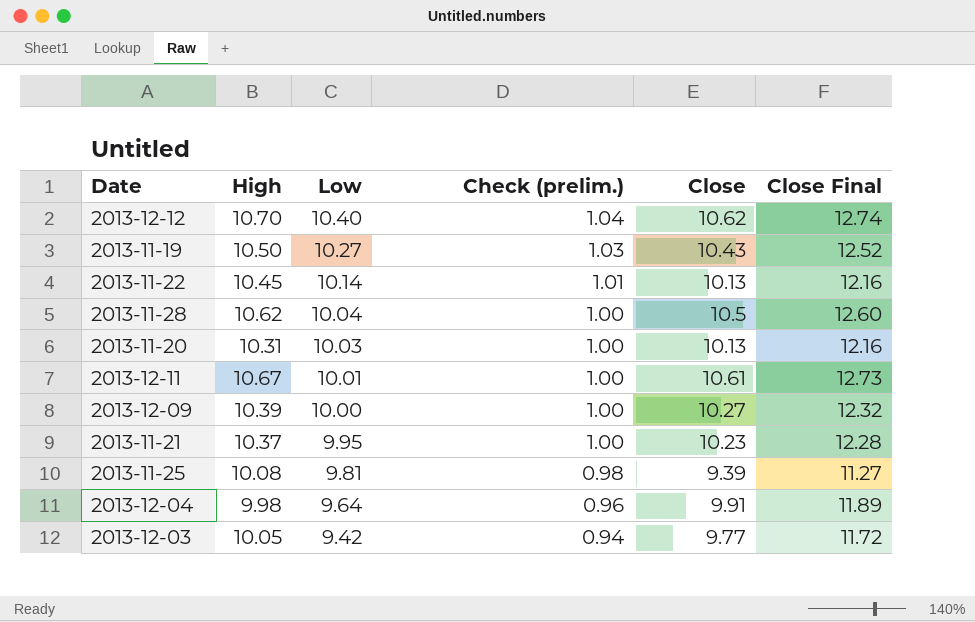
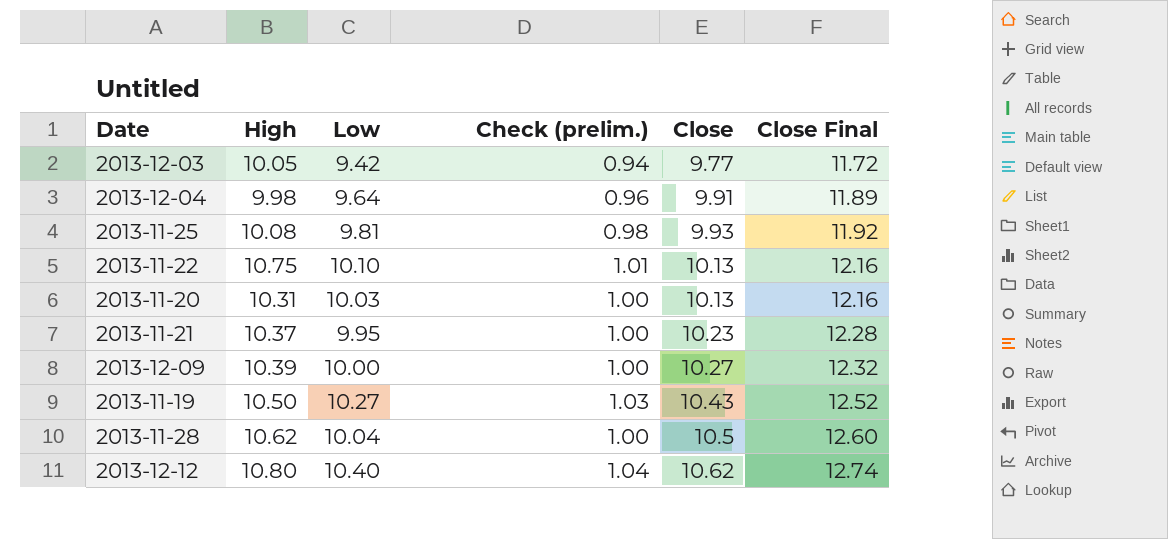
row order: Low descending -> Close ascending
row 2013-12-11: 10.67 | 10.01 | 1.00 | 10.61 | 12.73 -> none
2013-11-25 | Close: 9.39 -> 9.93
2013-11-25 | Close Final: 11.27 -> 11.92
2013-11-22 | High: 10.45 -> 10.75
2013-11-22 | Low: 10.14 -> 10.10
2013-12-12 | High: 10.70 -> 10.80

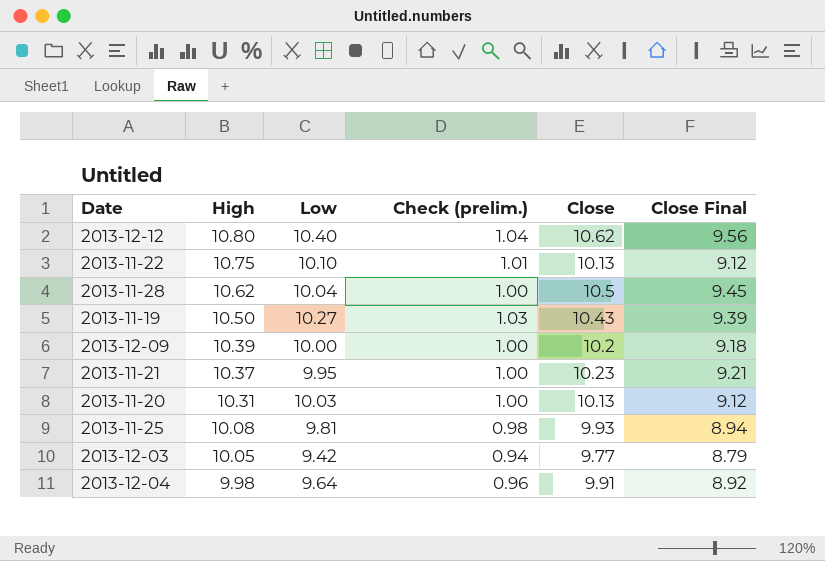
row order: Close ascending -> High descending
column Close Final | formula: [Close] * 1.2 -> [Close] * 0.9
2013-12-09 | Close: 10.27 -> 10.2

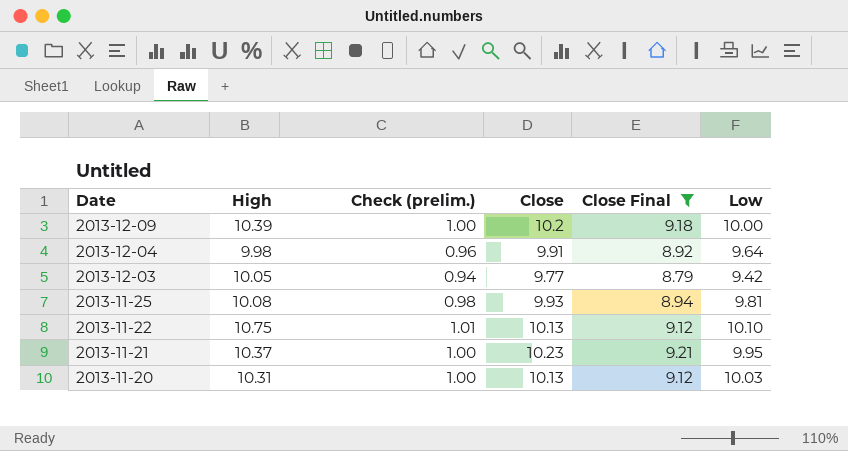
filter: none -> Close Final <= 9.21
row order: High descending -> Date descending
column Low | position: 3 -> 6

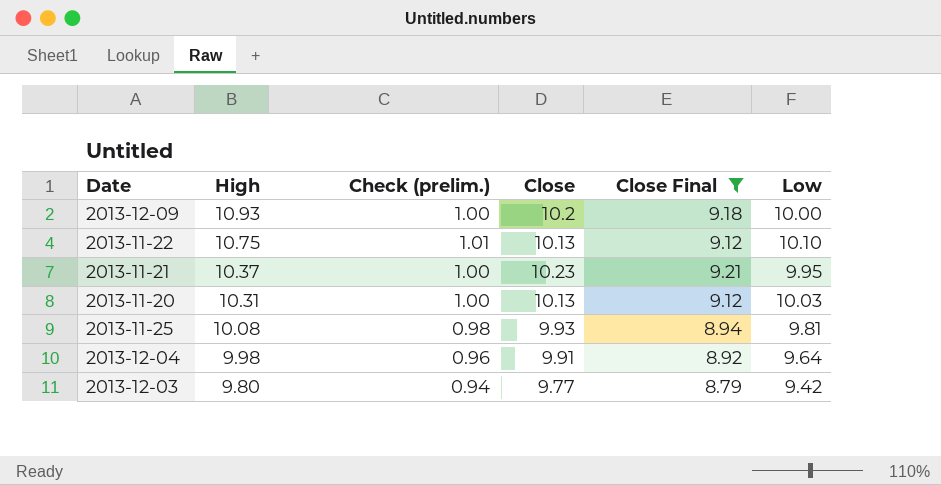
row order: Date descending -> High descending
2013-12-09 | High: 10.39 -> 10.93
2013-12-03 | High: 10.05 -> 9.80

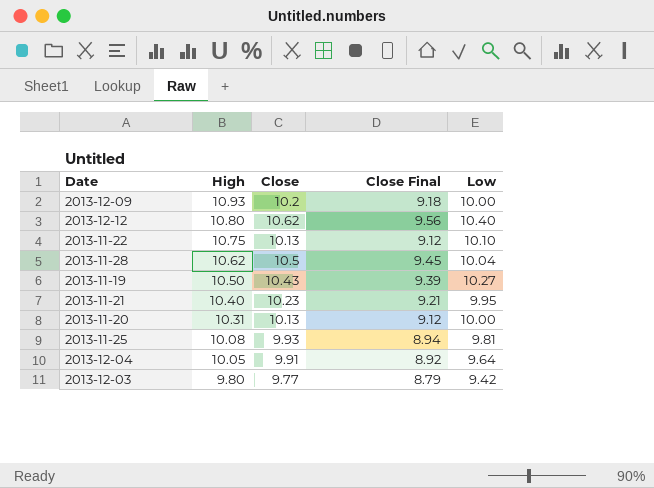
filter: Close Final <= 9.21 -> none
column Check (prelim.) | formula: [Low] * 0.1 -> none
2013-11-21 | High: 10.37 -> 10.40
2013-11-20 | Low: 10.03 -> 10.00
2013-12-04 | High: 9.98 -> 10.05

